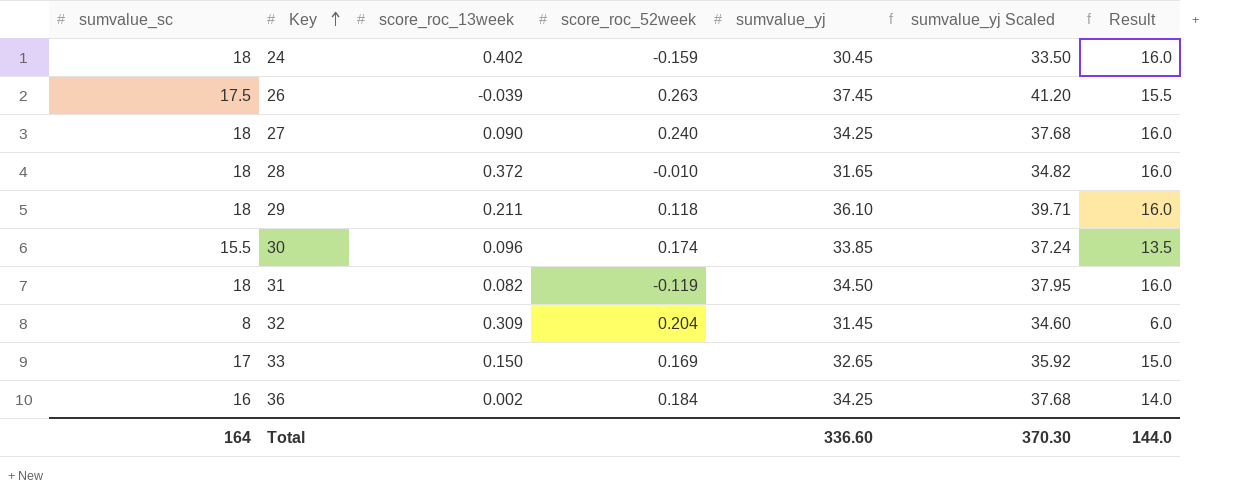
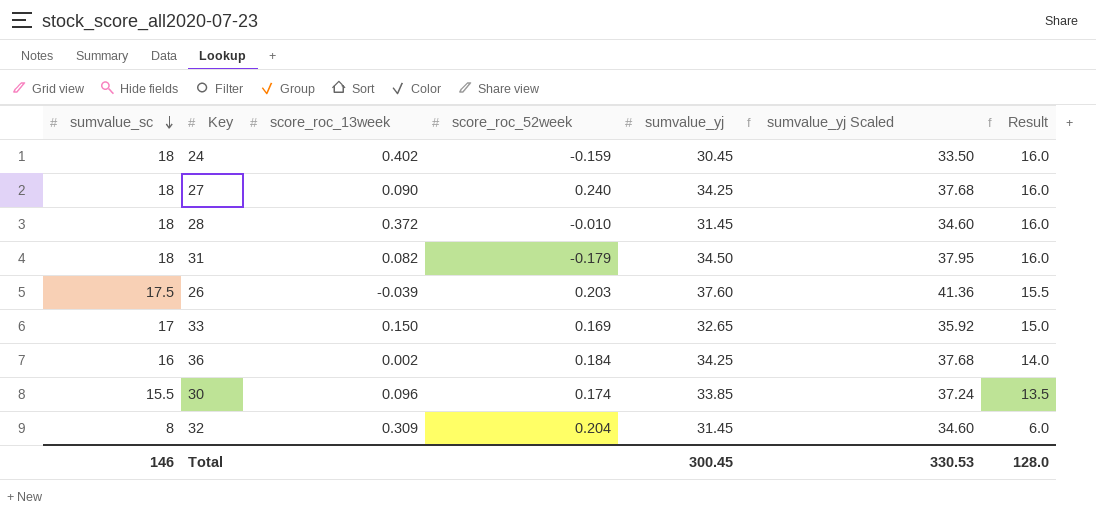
row order: Key ascending -> sumvalue_sc descending
row 29: 18 | 0.211 | 0.118 | 36.10 | 39.71 | 16.0 -> none
28 | sumvalue_yj: 31.65 -> 31.45
28 | sumvalue_yj Scaled: 34.82 -> 34.60
31 | score_roc_52week: -0.119 -> -0.179
26 | score_roc_52week: 0.263 -> 0.203
26 | sumvalue_yj: 37.45 -> 37.60
26 | sumvalue_yj Scaled: 41.20 -> 41.36
Total | sumvalue_sc: 164 -> 146
Total | sumvalue_yj: 336.60 -> 300.45
Total | sumvalue_yj Scaled: 370.30 -> 330.53
Total | Result: 144.0 -> 128.0

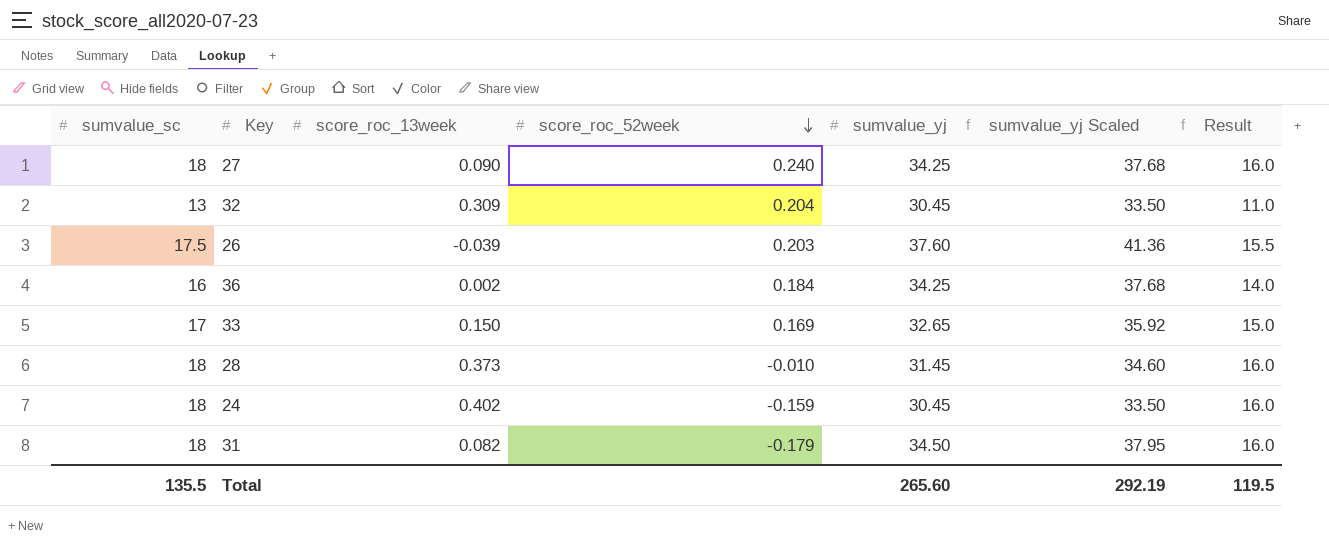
row order: sumvalue_sc descending -> score_roc_52week descending
row 30: 15.5 | 0.096 | 0.174 | 33.85 | 37.24 | 13.5 -> none
32 | sumvalue_sc: 8 -> 13
32 | sumvalue_yj: 31.45 -> 30.45
32 | sumvalue_yj Scaled: 34.60 -> 33.50
32 | Result: 6.0 -> 11.0
28 | score_roc_13week: 0.372 -> 0.373
Total | sumvalue_sc: 146 -> 135.5
Total | sumvalue_yj: 300.45 -> 265.60
Total | sumvalue_yj Scaled: 330.53 -> 292.19
Total | Result: 128.0 -> 119.5

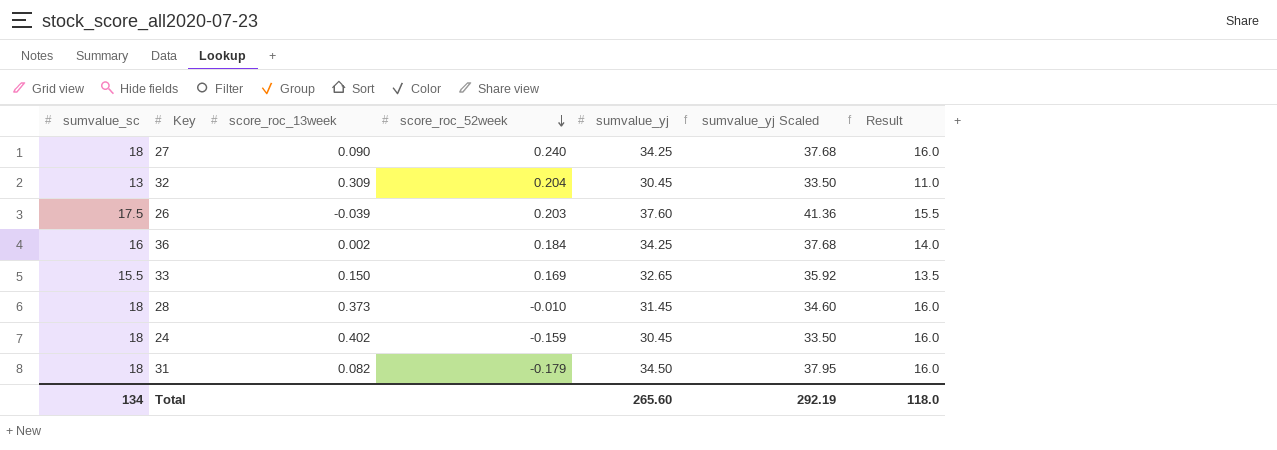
33 | sumvalue_sc: 17 -> 15.5
33 | Result: 15.0 -> 13.5
Total | sumvalue_sc: 135.5 -> 134
Total | Result: 119.5 -> 118.0

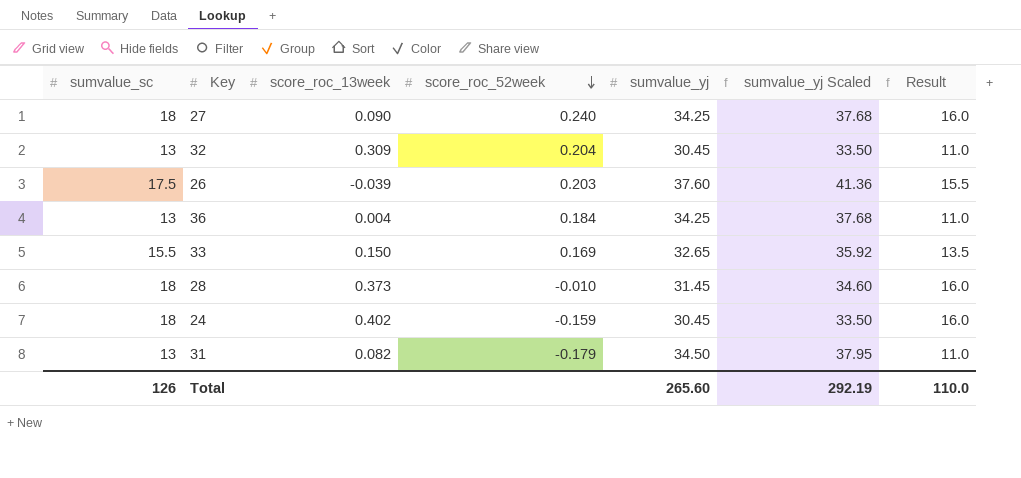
36 | sumvalue_sc: 16 -> 13
36 | score_roc_13week: 0.002 -> 0.004
36 | Result: 14.0 -> 11.0
31 | sumvalue_sc: 18 -> 13
31 | Result: 16.0 -> 11.0
Total | sumvalue_sc: 134 -> 126
Total | Result: 118.0 -> 110.0

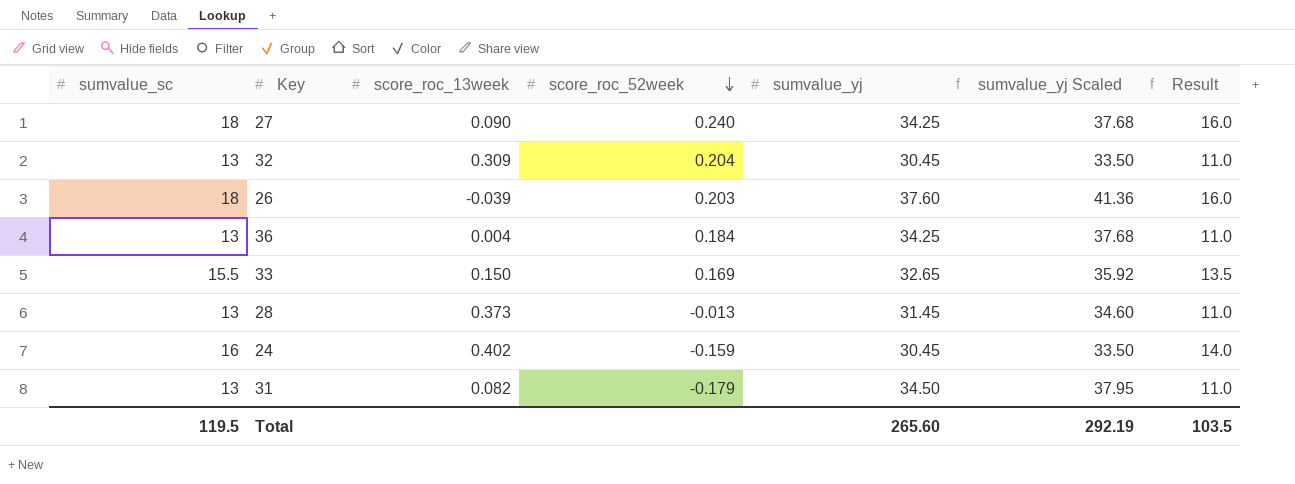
26 | sumvalue_sc: 17.5 -> 18
26 | Result: 15.5 -> 16.0
28 | sumvalue_sc: 18 -> 13
28 | score_roc_52week: -0.010 -> -0.013
28 | Result: 16.0 -> 11.0
24 | sumvalue_sc: 18 -> 16
24 | Result: 16.0 -> 14.0
Total | sumvalue_sc: 126 -> 119.5
Total | Result: 110.0 -> 103.5

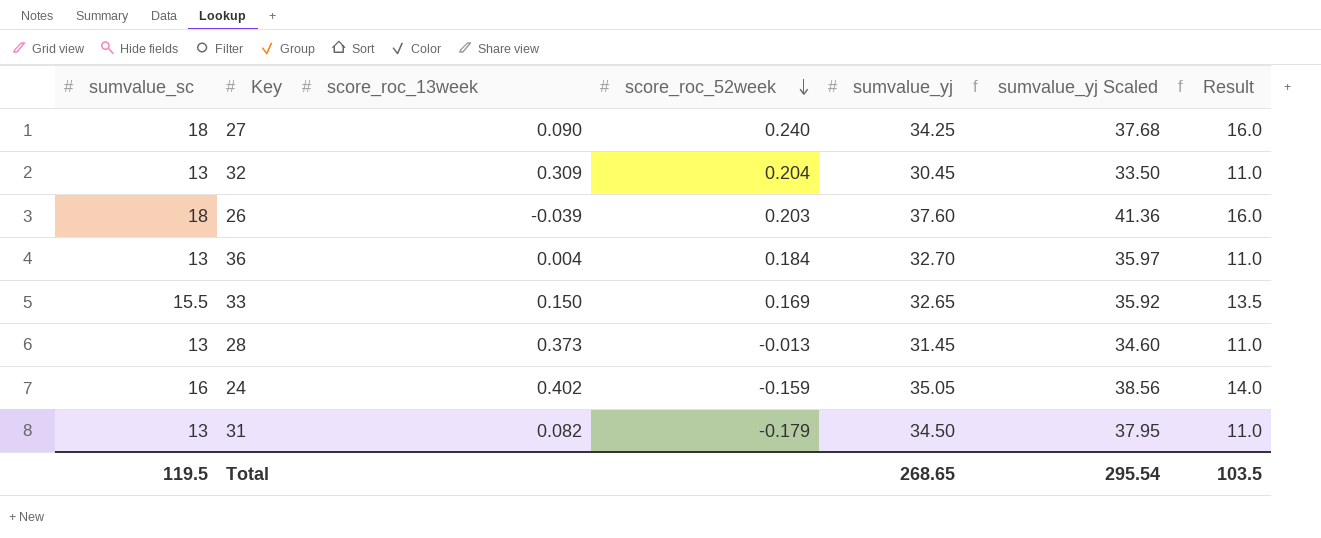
36 | sumvalue_yj: 34.25 -> 32.70
36 | sumvalue_yj Scaled: 37.68 -> 35.97
24 | sumvalue_yj: 30.45 -> 35.05
24 | sumvalue_yj Scaled: 33.50 -> 38.56
Total | sumvalue_yj: 265.60 -> 268.65
Total | sumvalue_yj Scaled: 292.19 -> 295.54

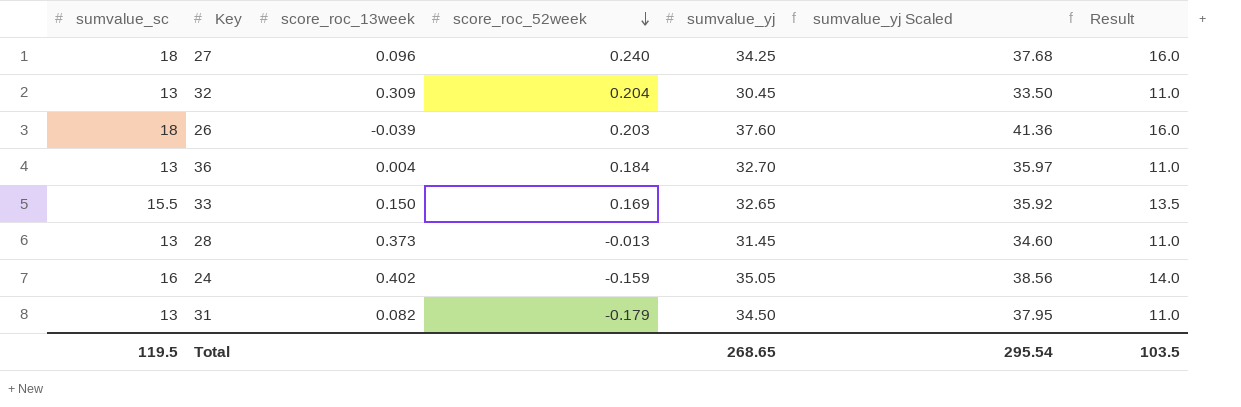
27 | score_roc_13week: 0.090 -> 0.096

